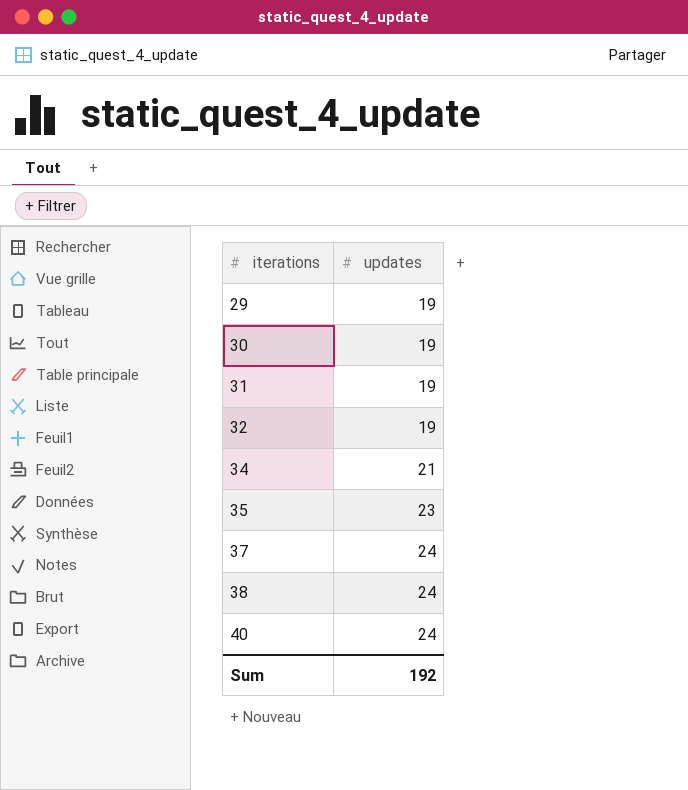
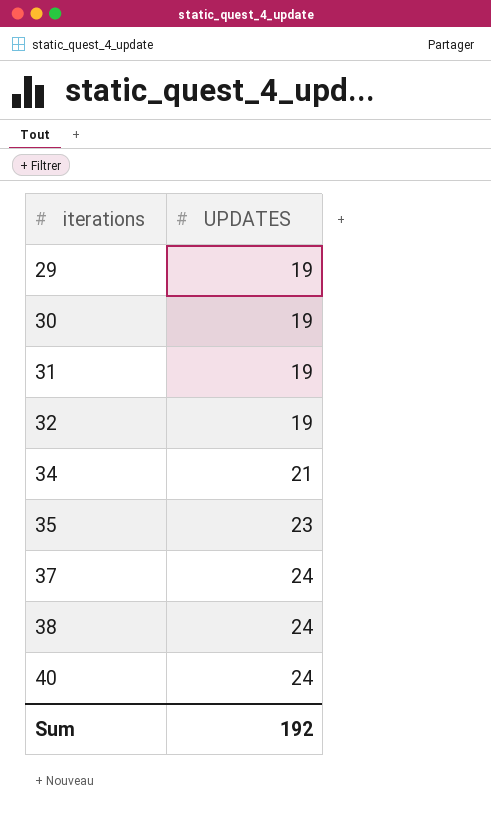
column name: updates -> UPDATES

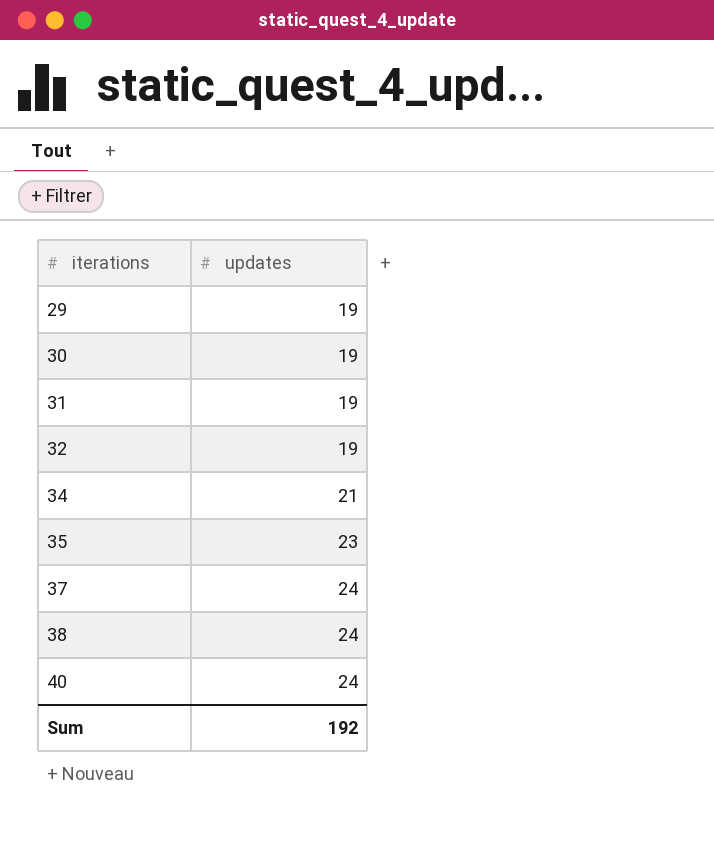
column name: UPDATES -> updates

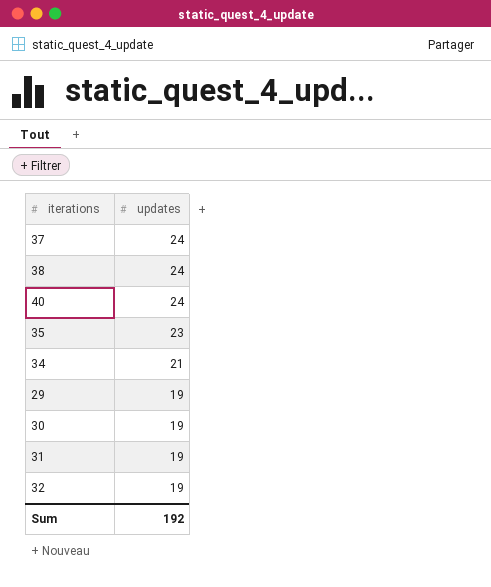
row order: iterations ascending -> updates descending

